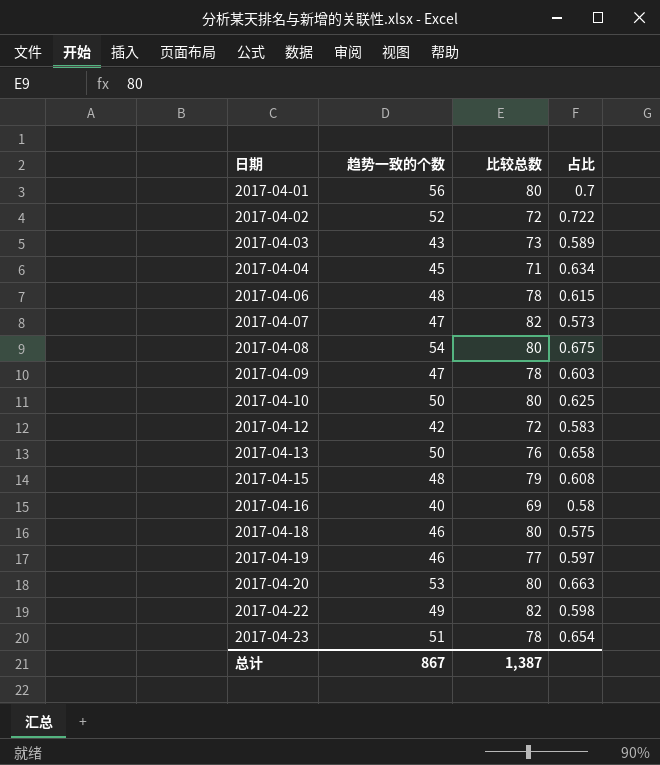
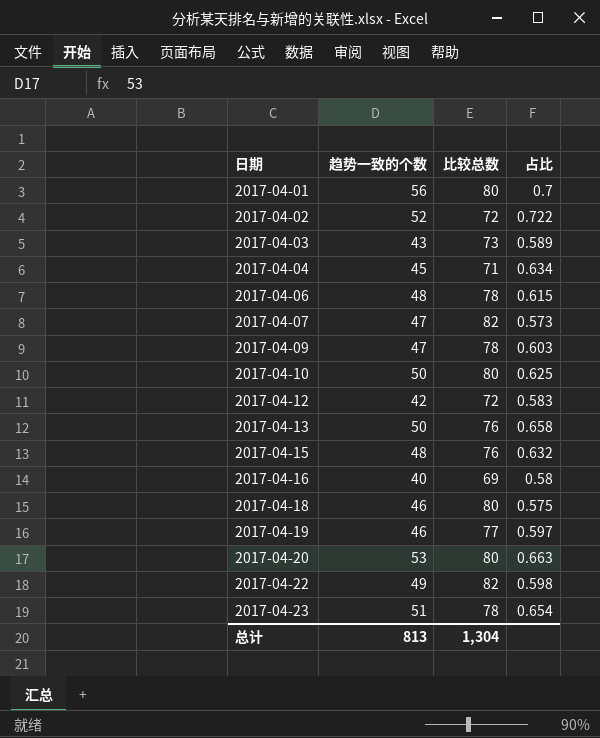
row 2017-04-08: 54 | 80 | 0.675 -> none
2017-04-15 | 比较总数: 79 -> 76
2017-04-15 | 占比: 0.608 -> 0.632
总计 | 趋势一致的个数: 867 -> 813
总计 | 比较总数: 1,387 -> 1,304

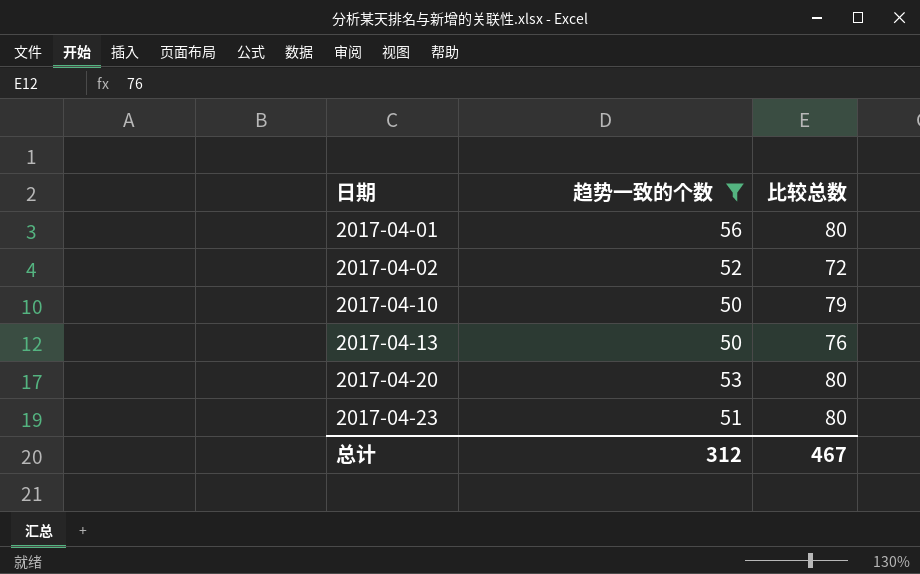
filter: none -> 趋势一致的个数 >= 50
column 占比 | formula: [趋势一致的个数] / [比较总数] -> none
2017-04-10 | 比较总数: 80 -> 79
2017-04-23 | 比较总数: 78 -> 80
总计 | 趋势一致的个数: 813 -> 312
总计 | 比较总数: 1,304 -> 467

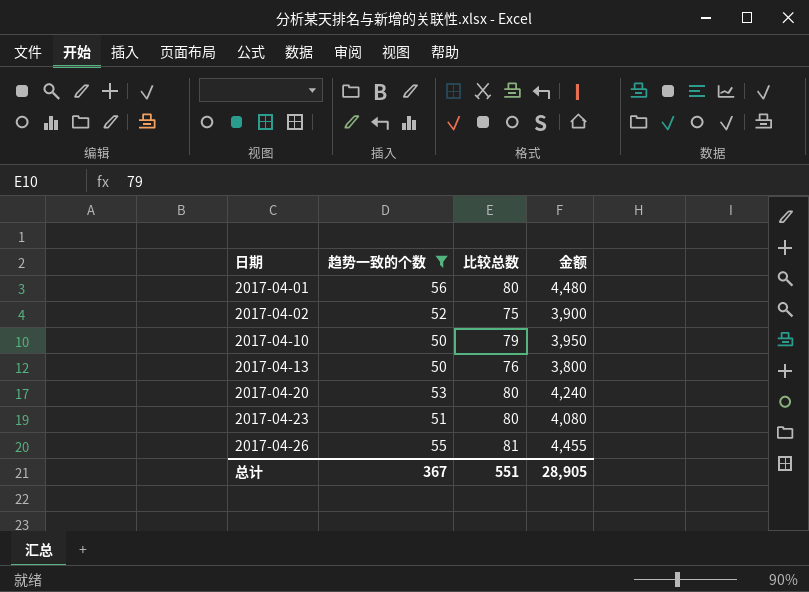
column 金额 | formula: none -> [趋势一致的个数] * [比较总数]
2017-04-02 | 比较总数: 72 -> 75
row 2017-04-26: none -> 55 | 81 | 4,455
总计 | 趋势一致的个数: 312 -> 367
总计 | 比较总数: 467 -> 551

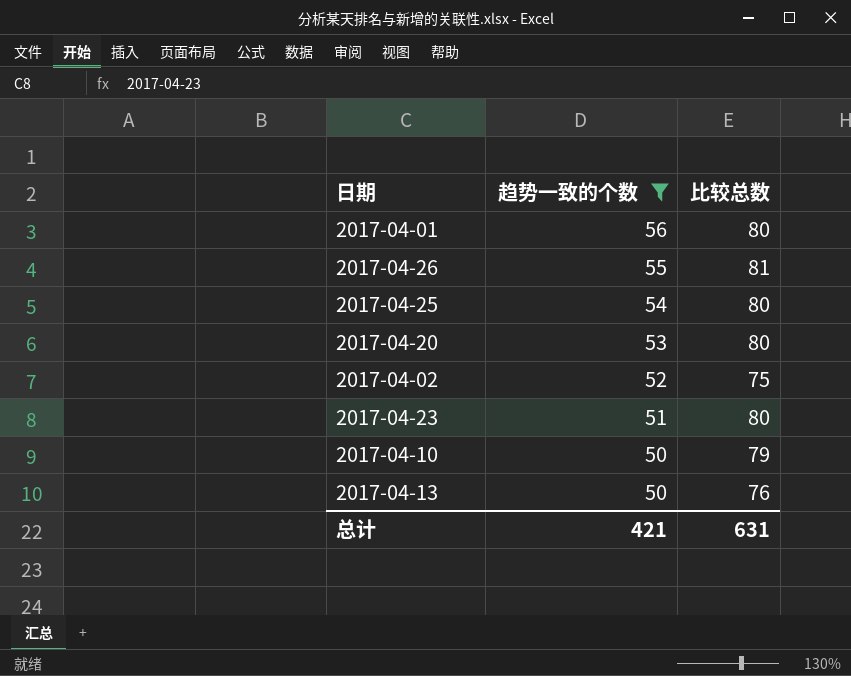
row order: 日期 ascending -> 趋势一致的个数 descending
column 金额 | formula: [趋势一致的个数] * [比较总数] -> none
row 2017-04-25: none -> 54 | 80
总计 | 趋势一致的个数: 367 -> 421
总计 | 比较总数: 551 -> 631

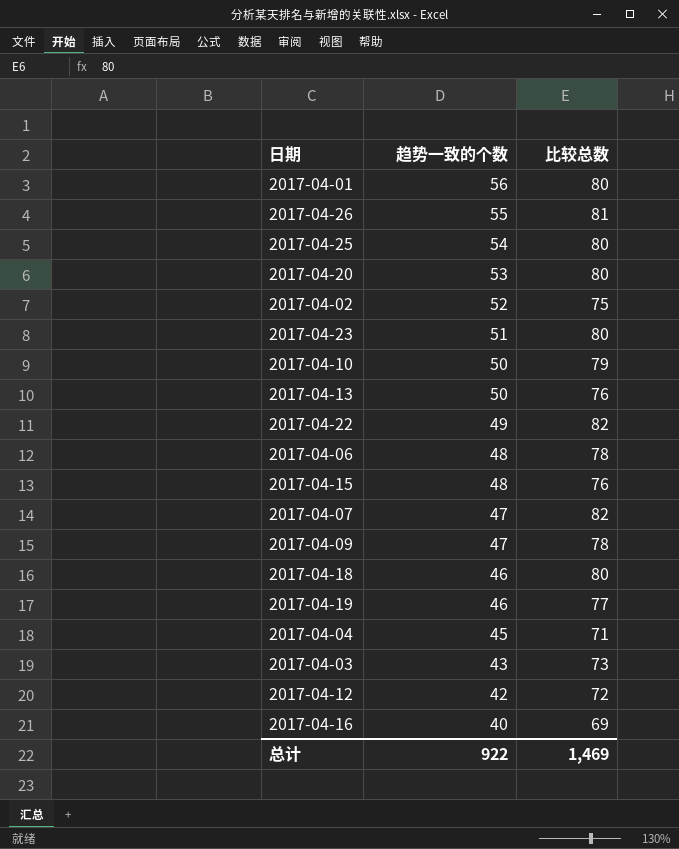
filter: 趋势一致的个数 >= 50 -> none
总计 | 趋势一致的个数: 421 -> 922
总计 | 比较总数: 631 -> 1,469

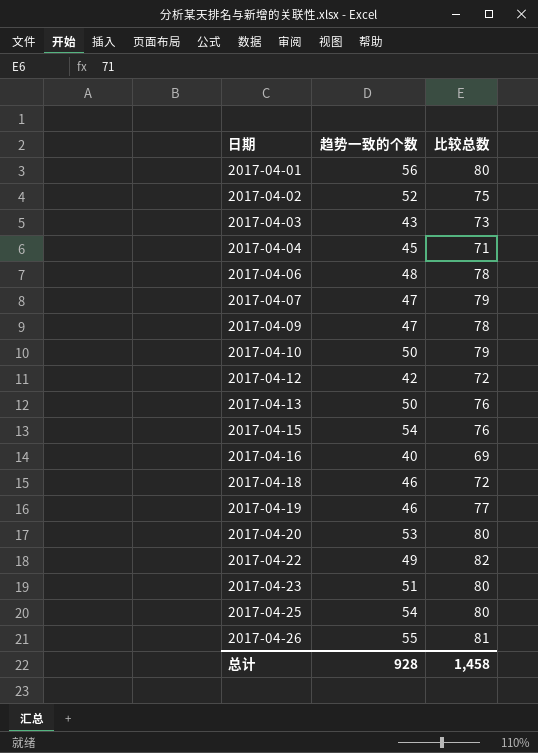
row order: 趋势一致的个数 descending -> 日期 ascending
2017-04-07 | 比较总数: 82 -> 79
2017-04-15 | 趋势一致的个数: 48 -> 54
2017-04-18 | 比较总数: 80 -> 72
总计 | 趋势一致的个数: 922 -> 928
总计 | 比较总数: 1,469 -> 1,458

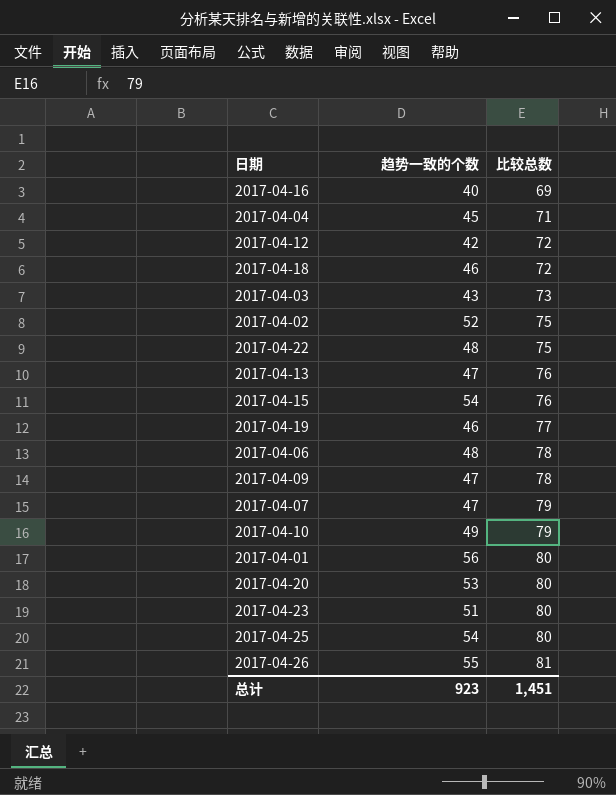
row order: 日期 ascending -> 比较总数 ascending
2017-04-22 | 趋势一致的个数: 49 -> 48
2017-04-22 | 比较总数: 82 -> 75
2017-04-13 | 趋势一致的个数: 50 -> 47
2017-04-10 | 趋势一致的个数: 50 -> 49
总计 | 趋势一致的个数: 928 -> 923
总计 | 比较总数: 1,458 -> 1,451

